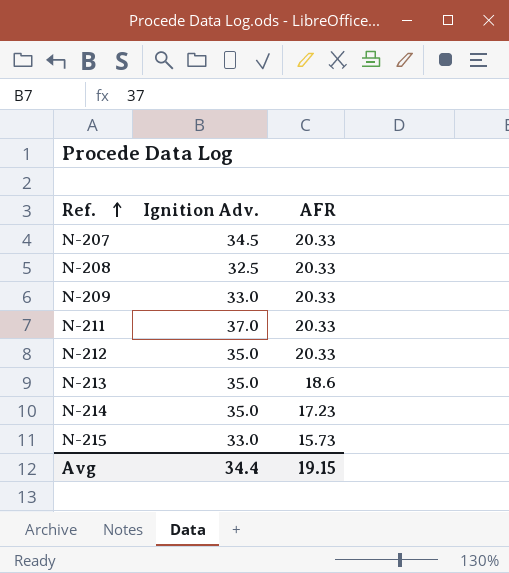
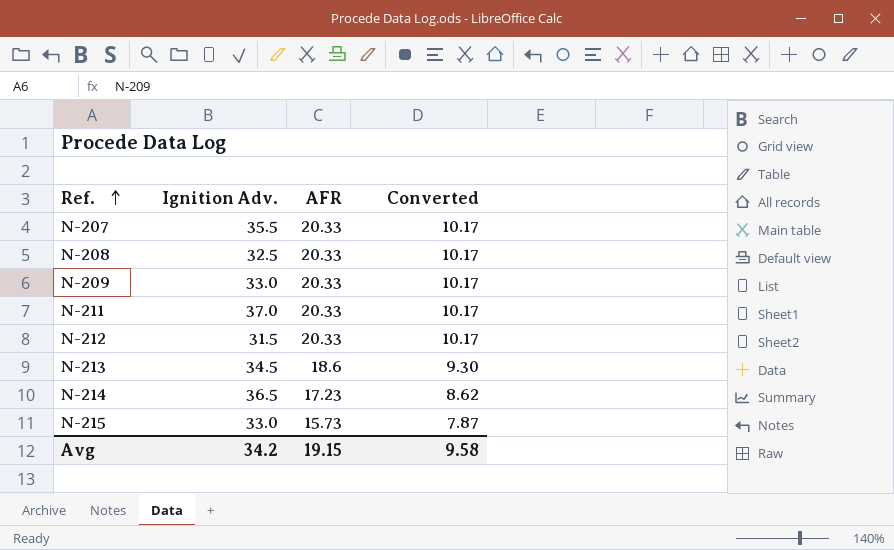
column Converted | formula: none -> [AFR] * 0.5
N-207 | Ignition Adv.: 34.5 -> 35.5
N-212 | Ignition Adv.: 35.0 -> 31.5
N-213 | Ignition Adv.: 35.0 -> 34.5
N-214 | Ignition Adv.: 35.0 -> 36.5
Avg | Ignition Adv.: 34.4 -> 34.2

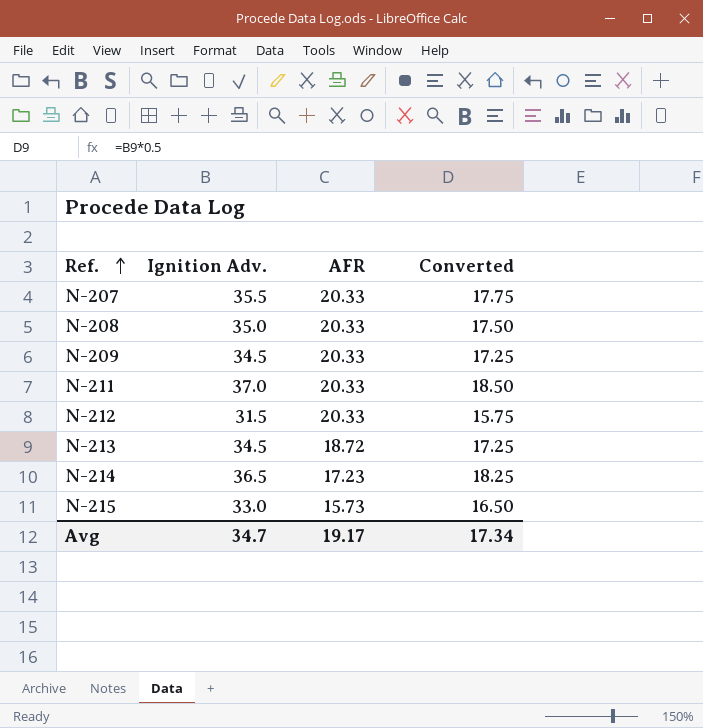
column Converted | formula: [AFR] * 0.5 -> [Ignition Adv.] * 0.5
N-208 | Ignition Adv.: 32.5 -> 35.0
N-209 | Ignition Adv.: 33.0 -> 34.5
N-213 | AFR: 18.6 -> 18.72
Avg | Ignition Adv.: 34.2 -> 34.7
Avg | AFR: 19.15 -> 19.17
Avg | Converted: 9.58 -> 17.34

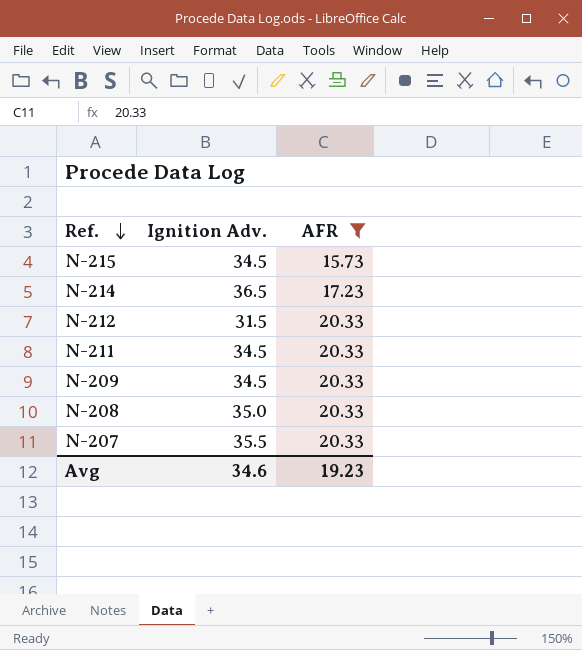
filter: none -> AFR != 18.72
row order: Ref. ascending -> Ref. descending
column Converted | formula: [Ignition Adv.] * 0.5 -> none
N-215 | Ignition Adv.: 33.0 -> 34.5
N-211 | Ignition Adv.: 37.0 -> 34.5
Avg | Ignition Adv.: 34.7 -> 34.6
Avg | AFR: 19.17 -> 19.23

